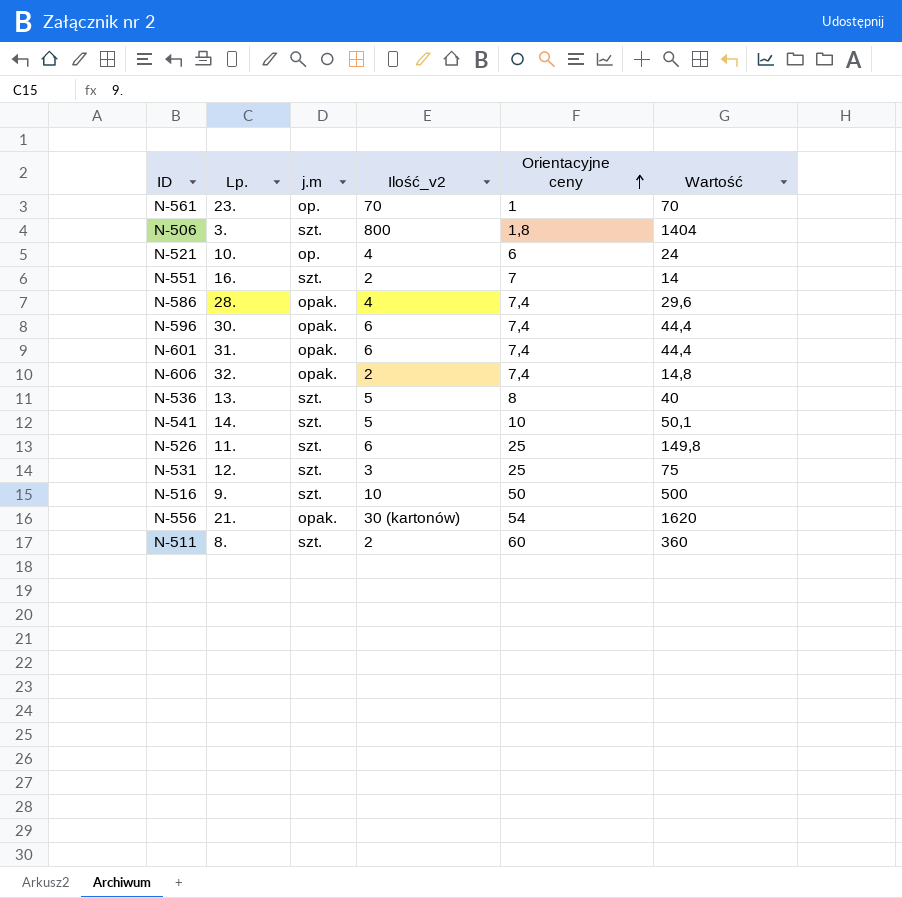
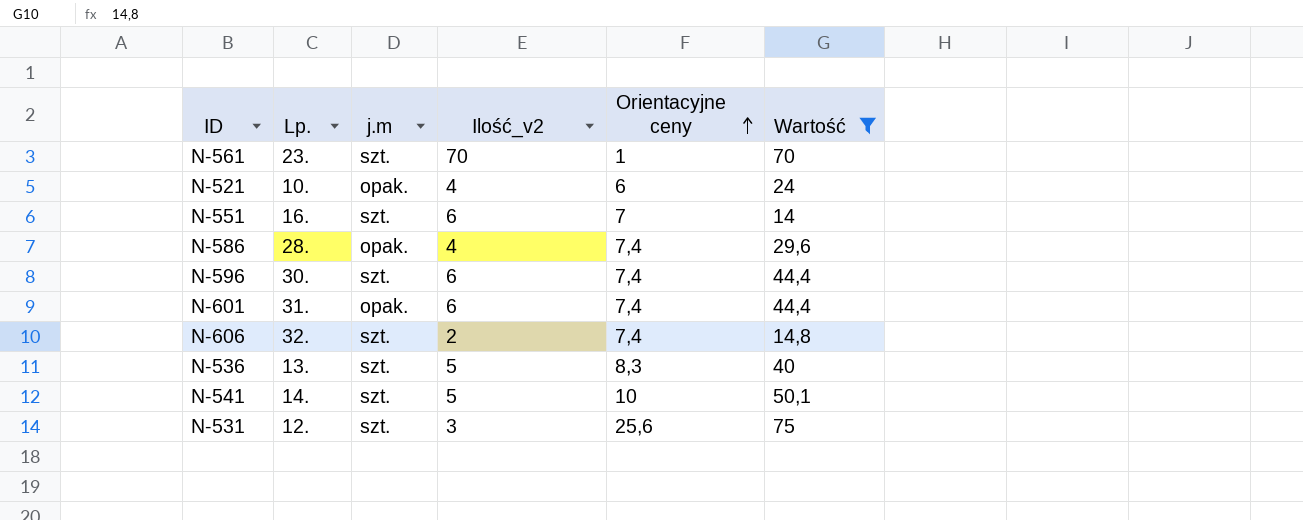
filter: none -> Wartość <= 75
N-561 | j.m: op. -> szt.
N-521 | j.m: op. -> opak.
N-551 | Ilość_v2: 2 -> 6
N-596 | j.m: opak. -> szt.
N-606 | j.m: opak. -> szt.
N-536 | Orientacyjne ceny: 8 -> 8,3
N-531 | Orientacyjne ceny: 25 -> 25,6

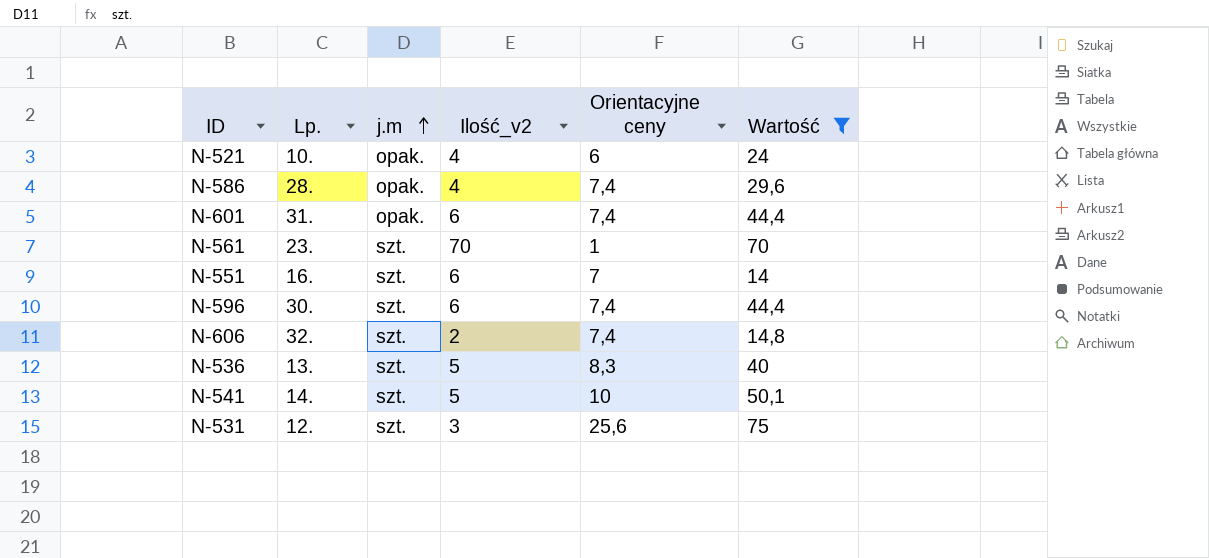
row order: Orientacyjne ceny ascending -> j.m ascending

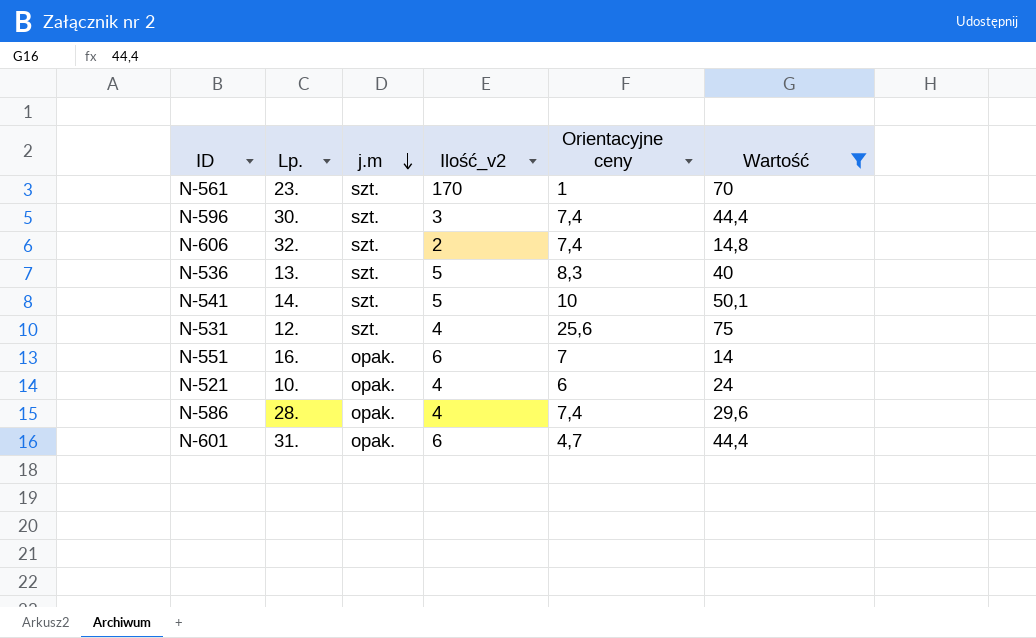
row order: j.m ascending -> j.m descending
N-561 | Ilość_v2: 70 -> 170
N-596 | Ilość_v2: 6 -> 3
N-531 | Ilość_v2: 3 -> 4
N-551 | j.m: szt. -> opak.
N-601 | Orientacyjne ceny: 7,4 -> 4,7

